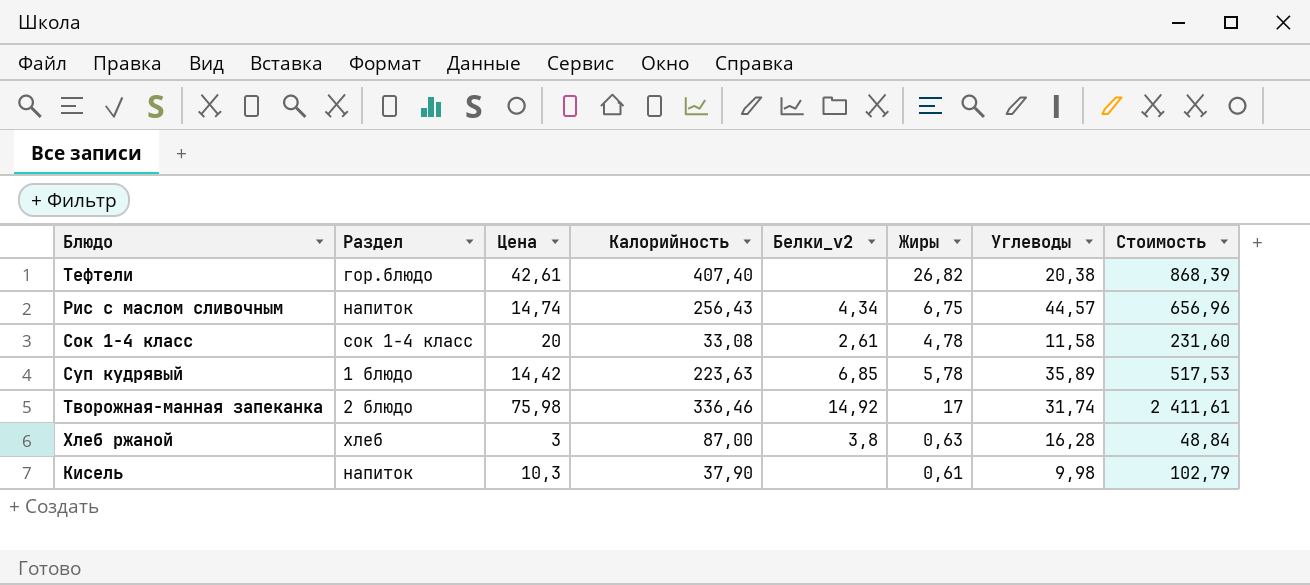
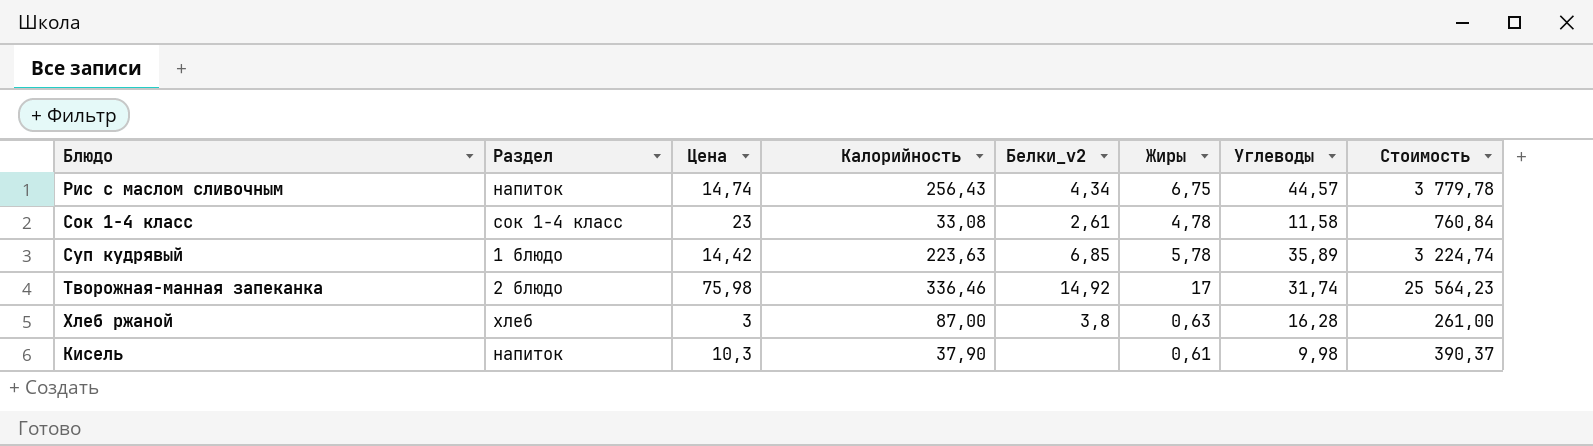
column Стоимость | formula: [Цена] * [Углеводы] -> [Цена] * [Калорийность]
row Тефтели: гор.блюдо | 42,61 | 407,40 | none | 26,82 | 20,38 | 868,39 -> none
Сок 1-4 класс | Цена: 20 -> 23

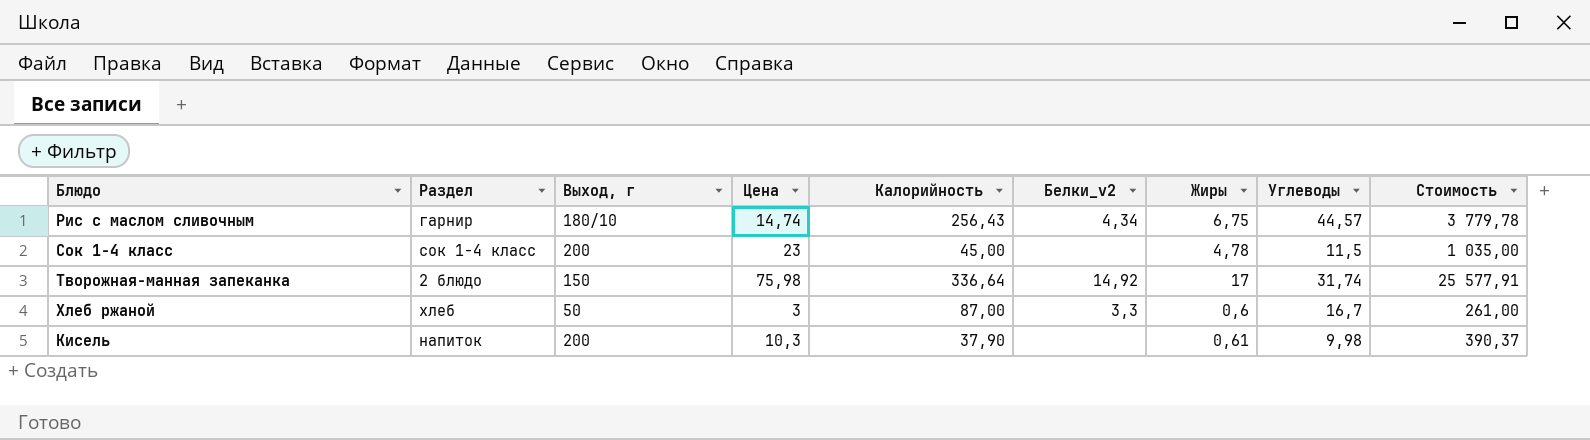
column Выход, г | position: none -> 3
row Суп кудрявый: 1 блюдо | 14,42 | 223,63 | 6,85 | 5,78 | 35,89 | 3 224,74 -> none
Рис с маслом сливочным | Раздел: напиток -> гарнир
Сок 1-4 класс | Калорийность: 33,08 -> 45,00
Сок 1-4 класс | Белки_v2: 2,61 -> none
Сок 1-4 класс | Углеводы: 11,58 -> 11,5
Сок 1-4 класс | Стоимость: 760,84 -> 1 035,00
Творожная-манная запеканка | Калорийность: 336,46 -> 336,64
Творожная-манная запеканка | Стоимость: 25 564,23 -> 25 577,91
Хлеб ржаной | Белки_v2: 3,8 -> 3,3
Хлеб ржаной | Жиры: 0,63 -> 0,6
Хлеб ржаной | Углеводы: 16,28 -> 16,7

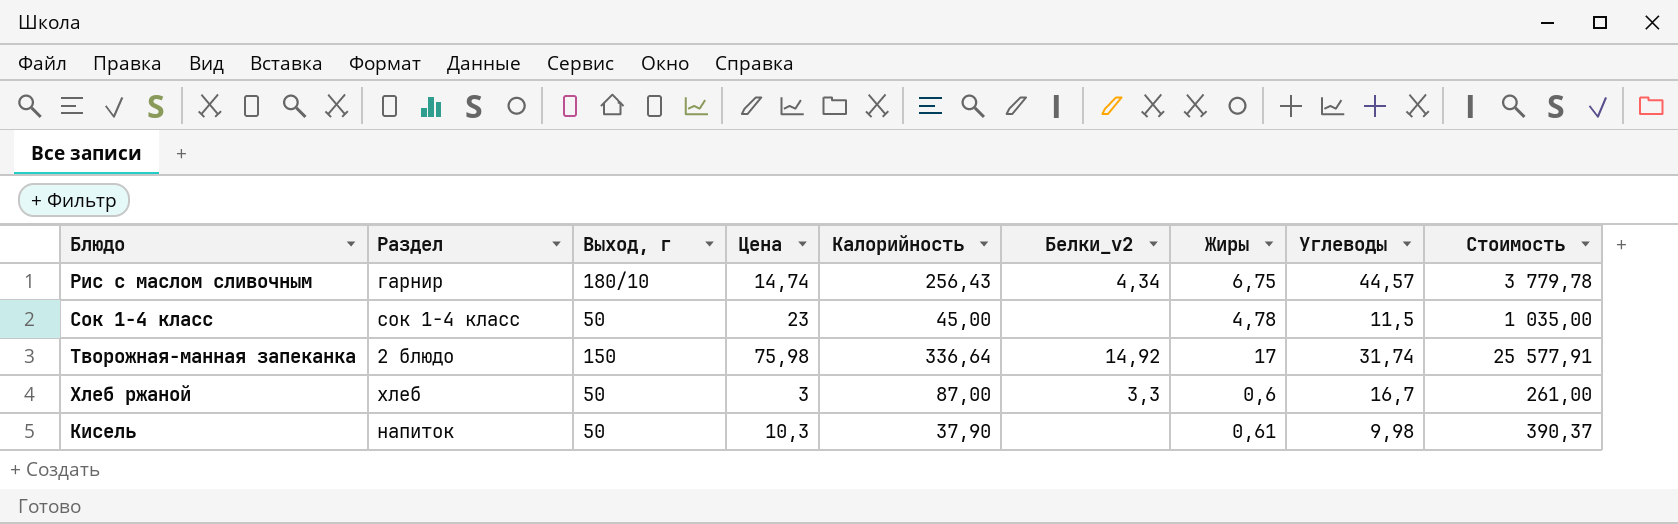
Сок 1-4 класс | Выход, г: 200 -> 50
Кисель | Выход, г: 200 -> 50

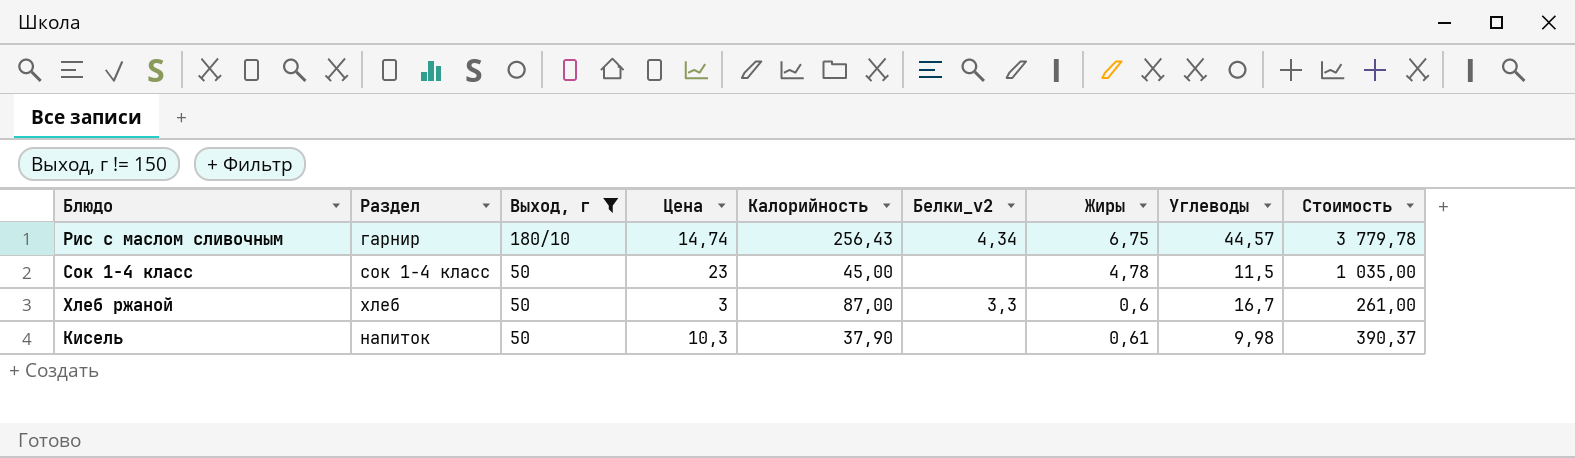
filter: none -> Выход, г != 150

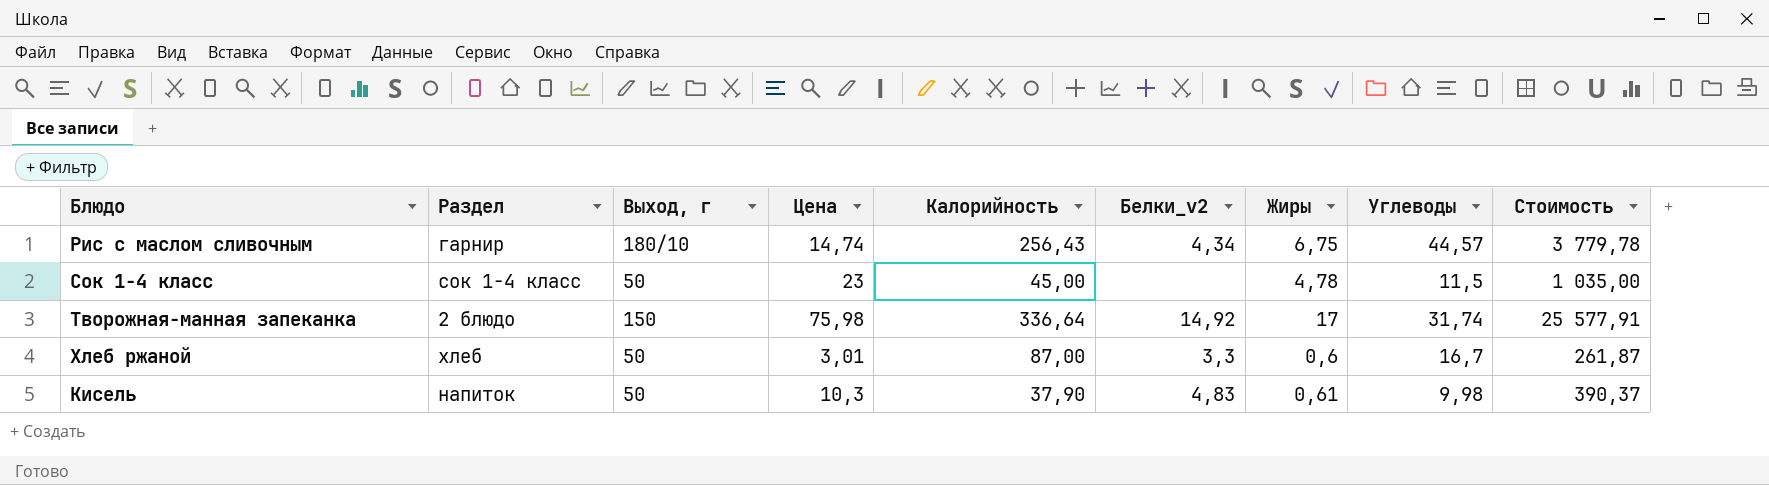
filter: Выход, г != 150 -> none
Хлеб ржаной | Цена: 3 -> 3,01
Хлеб ржаной | Стоимость: 261,00 -> 261,87
Кисель | Белки_v2: none -> 4,83

